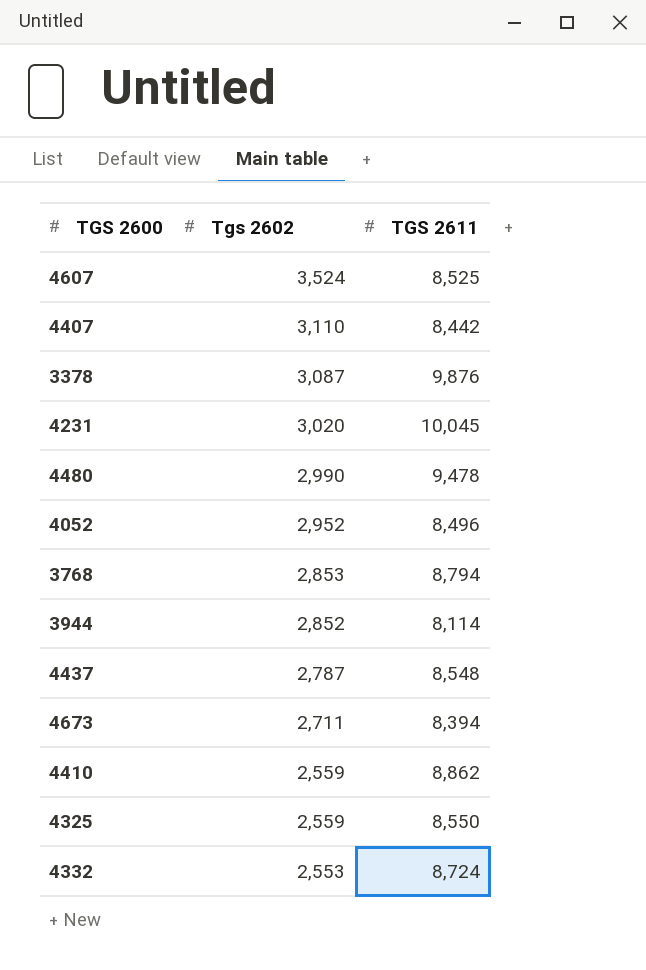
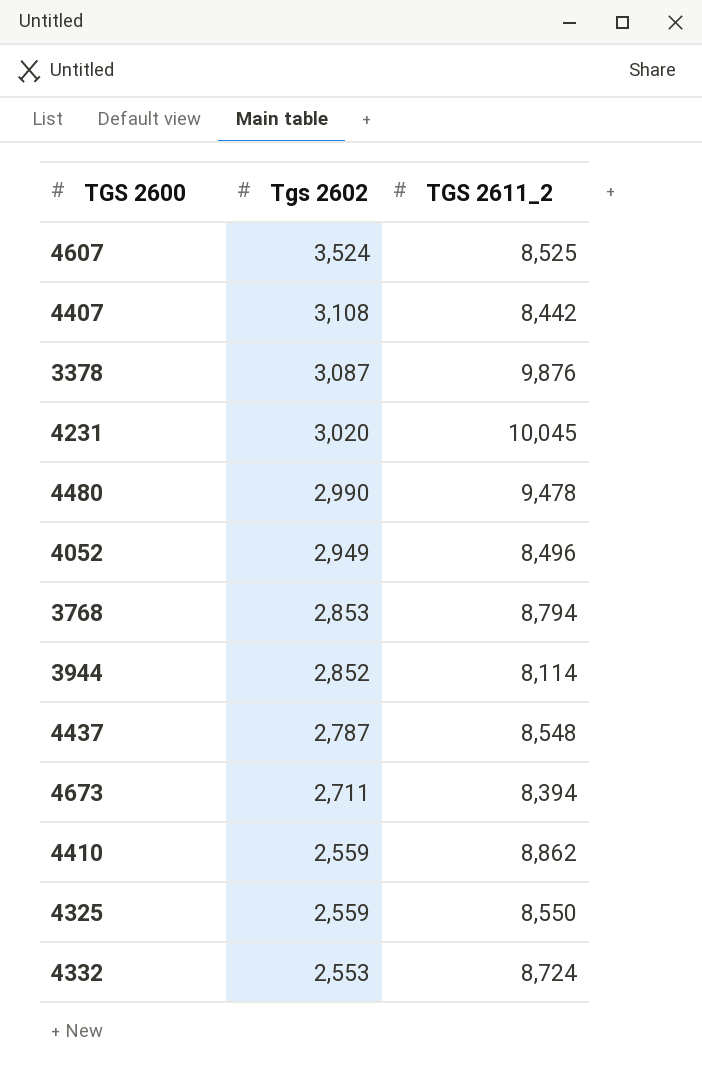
column name: TGS 2611 -> TGS 2611_2
4407 | Tgs 2602: 3,110 -> 3,108
4052 | Tgs 2602: 2,952 -> 2,949

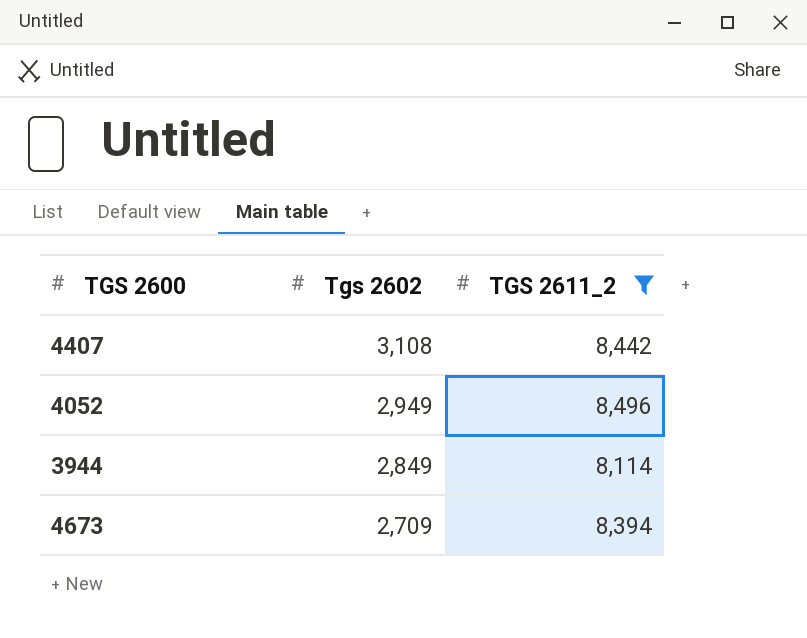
filter: none -> TGS 2611_2 <= 8,496
3944 | Tgs 2602: 2,852 -> 2,849
4673 | Tgs 2602: 2,711 -> 2,709

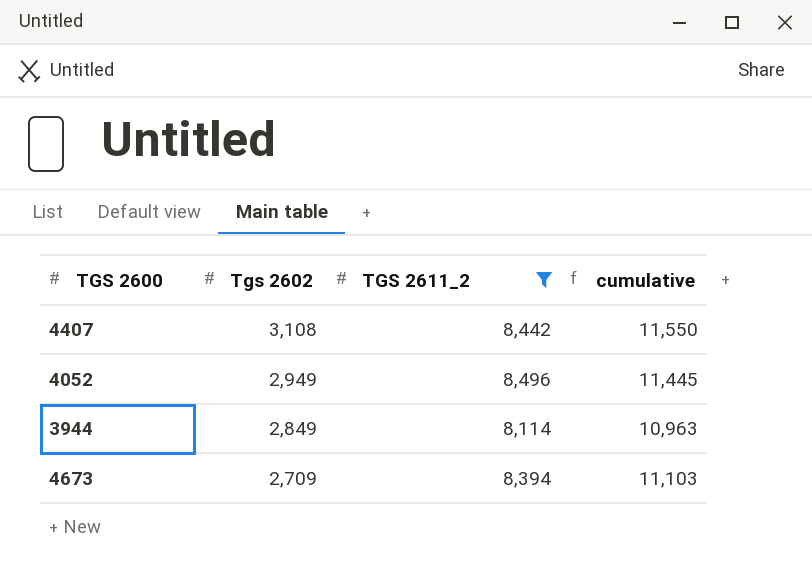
column cumulative | formula: none -> [Tgs 2602] + [TGS 2611_2]

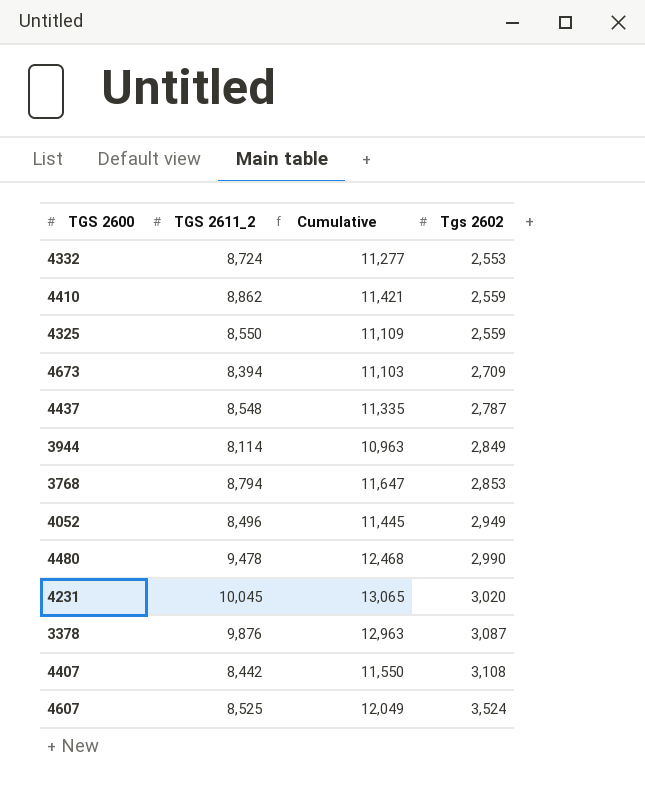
filter: TGS 2611_2 <= 8,496 -> none
row order: Tgs 2602 descending -> Tgs 2602 ascending
column name: cumulative -> Cumulative
column Tgs 2602 | position: 2 -> 4

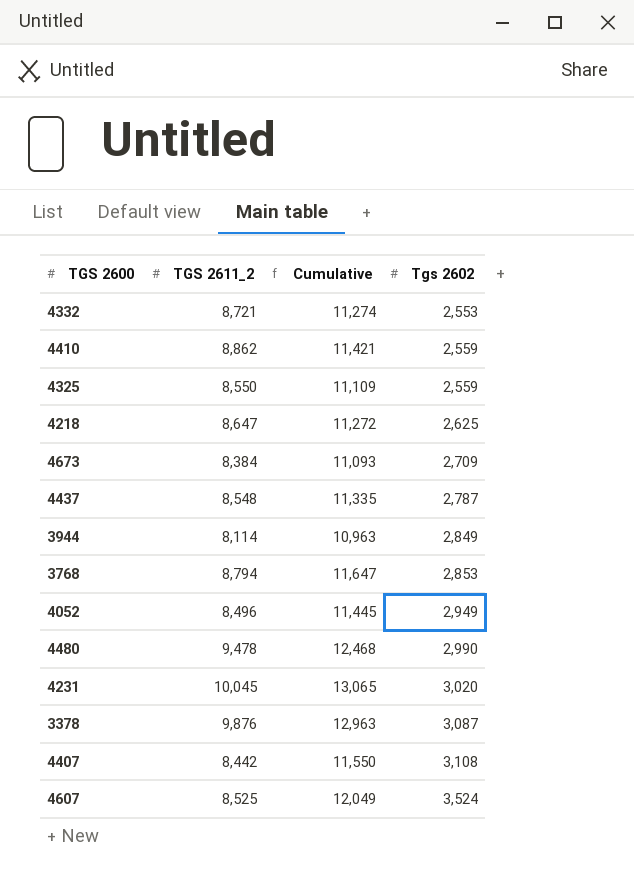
4332 | TGS 2611_2: 8,724 -> 8,721
4332 | Cumulative: 11,277 -> 11,274
row 4218: none -> 8,647 | 11,272 | 2,625
4673 | TGS 2611_2: 8,394 -> 8,384
4673 | Cumulative: 11,103 -> 11,093

